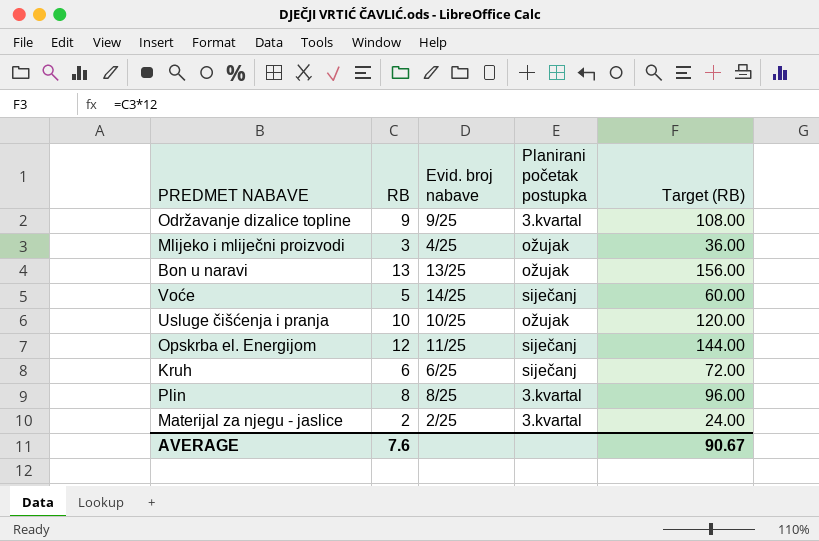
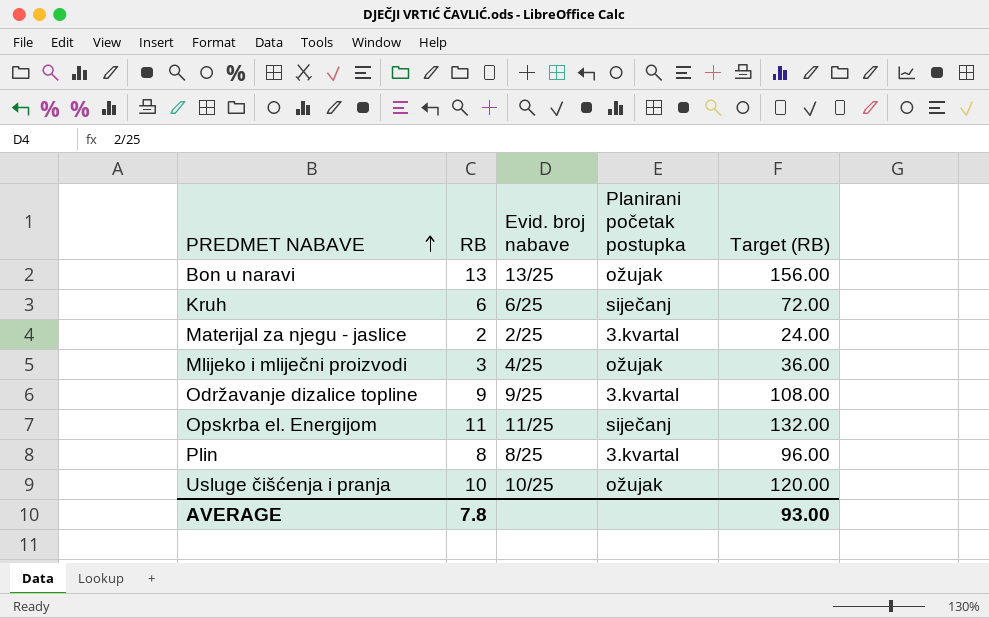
row order: none -> PREDMET NABAVE ascending
row Voće: 5 | 14/25 | siječanj | 60.00 -> none
Opskrba el. Energijom | RB: 12 -> 11
Opskrba el. Energijom | Target (RB): 144.00 -> 132.00
AVERAGE | RB: 7.6 -> 7.8
AVERAGE | Target (RB): 90.67 -> 93.00

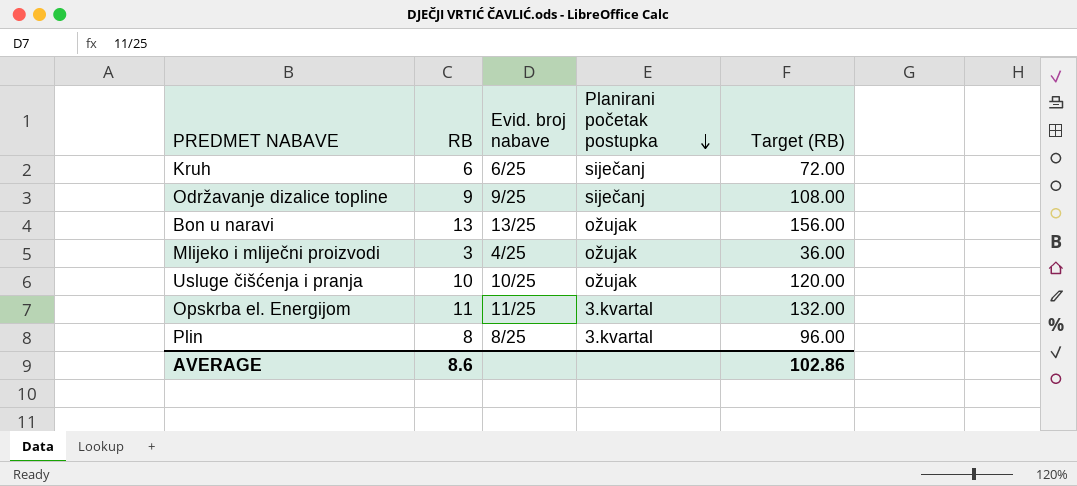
row order: PREDMET NABAVE ascending -> Planirani početak postupka descending
row Materijal za njegu - jaslice: 2 | 2/25 | 3.kvartal | 24.00 -> none
Održavanje dizalice topline | Planirani početak postupka: 3.kvartal -> siječanj
Opskrba el. Energijom | Planirani početak postupka: siječanj -> 3.kvartal
AVERAGE | RB: 7.8 -> 8.6
AVERAGE | Target (RB): 93.00 -> 102.86

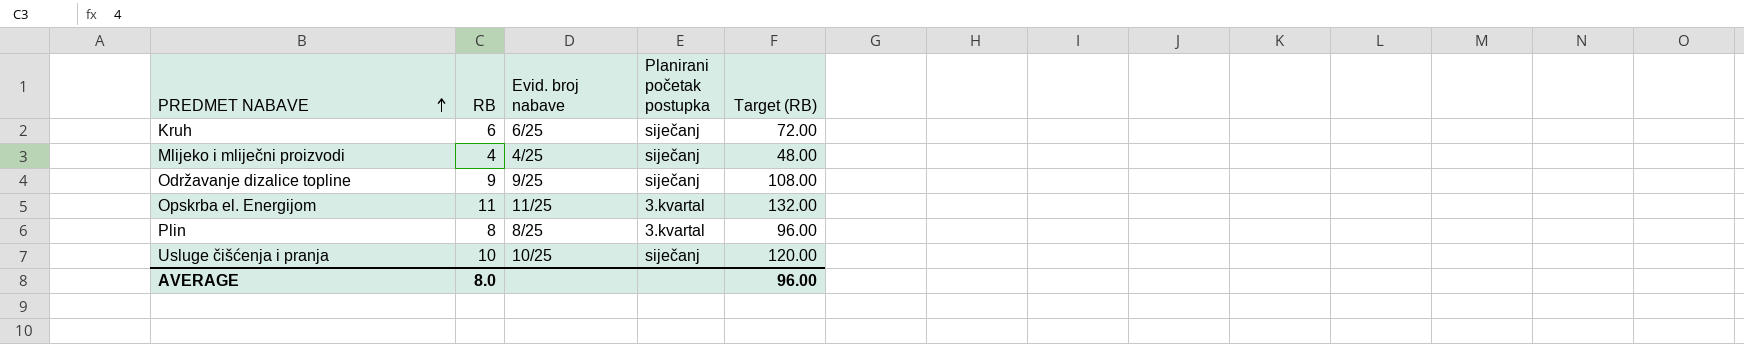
row order: Planirani početak postupka descending -> PREDMET NABAVE ascending
row Bon u naravi: 13 | 13/25 | ožujak | 156.00 -> none
Mlijeko i mliječni proizvodi | RB: 3 -> 4
Mlijeko i mliječni proizvodi | Planirani početak postupka: ožujak -> siječanj
Mlijeko i mliječni proizvodi | Target (RB): 36.00 -> 48.00
Usluge čišćenja i pranja | Planirani početak postupka: ožujak -> siječanj
AVERAGE | RB: 8.6 -> 8.0
AVERAGE | Target (RB): 102.86 -> 96.00

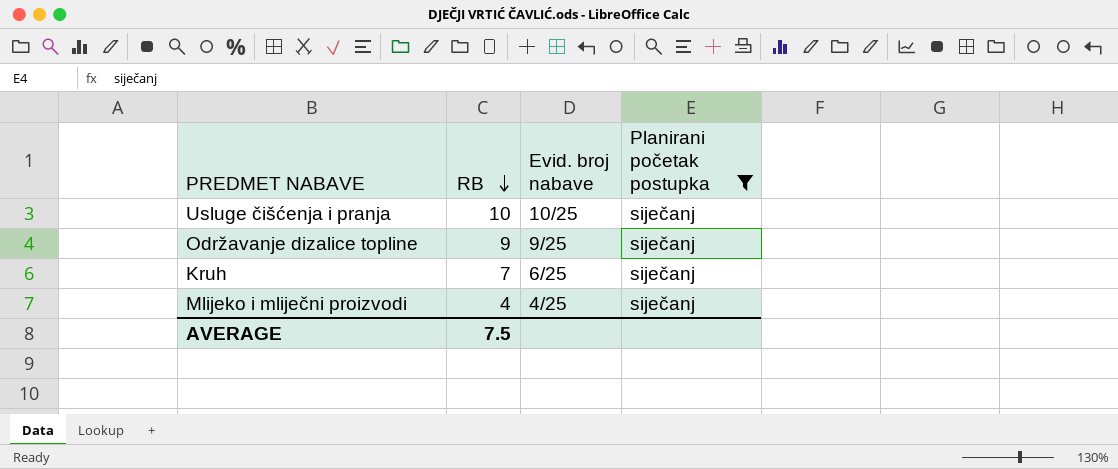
filter: none -> Planirani početak postupka = siječanj
row order: PREDMET NABAVE ascending -> RB descending
column Target (RB) | formula: [RB] * 12 -> none
Kruh | RB: 6 -> 7
AVERAGE | RB: 8.0 -> 7.5

